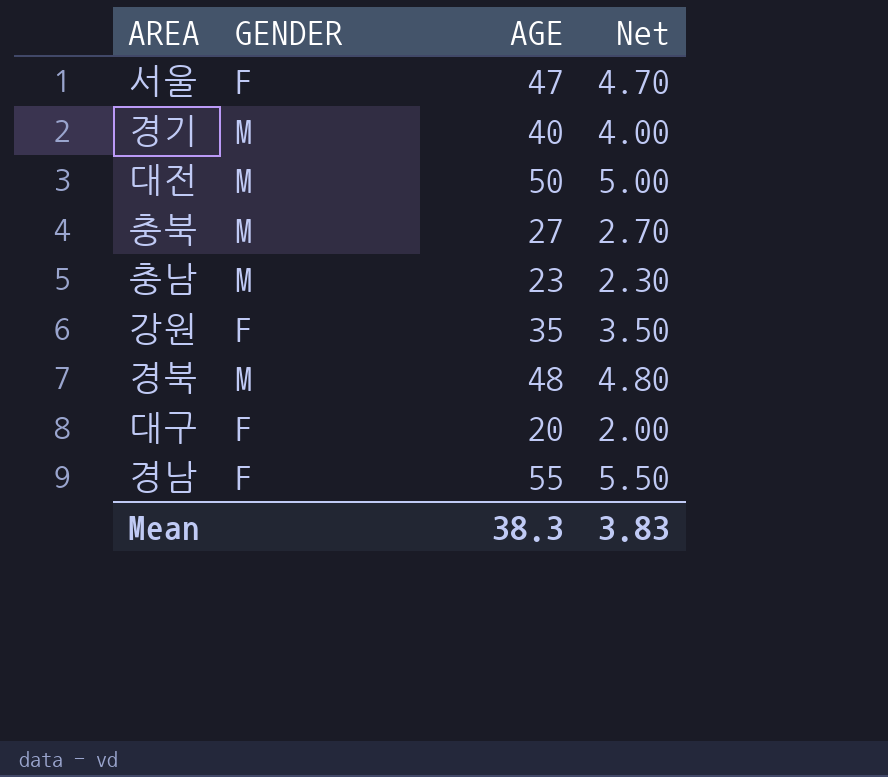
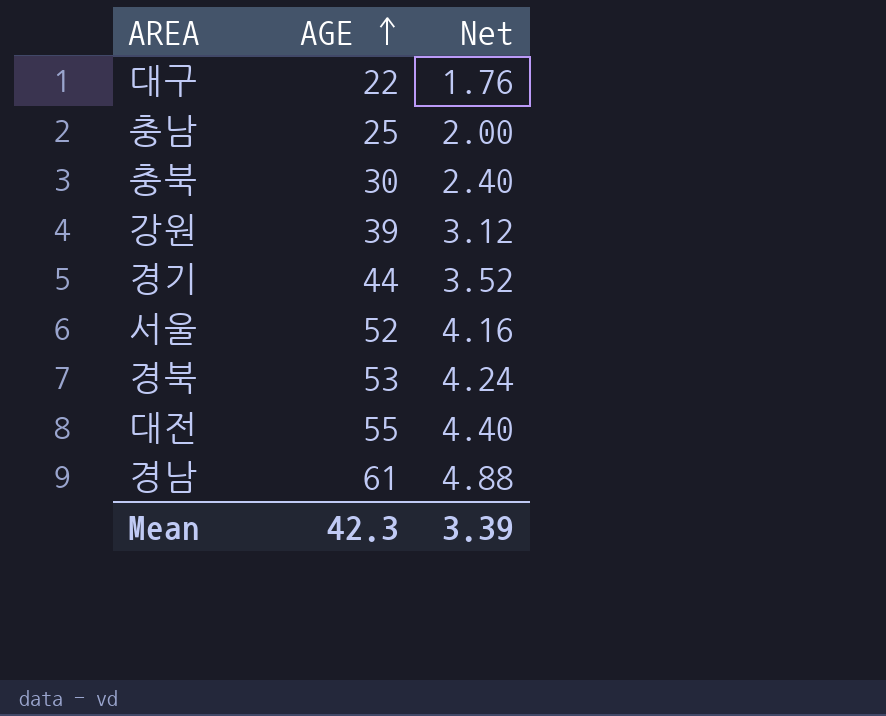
row order: none -> AGE ascending
column GENDER | position: 2 -> none
column Net | formula: [AGE] * 0.1 -> [AGE] * 0.08
대구 | AGE: 20 -> 22
충남 | AGE: 23 -> 25
충북 | AGE: 27 -> 30
강원 | AGE: 35 -> 39
경기 | AGE: 40 -> 44
서울 | AGE: 47 -> 52
경북 | AGE: 48 -> 53
대전 | AGE: 50 -> 55
경남 | AGE: 55 -> 61
Mean | AGE: 38.3 -> 42.3
Mean | Net: 3.83 -> 3.39

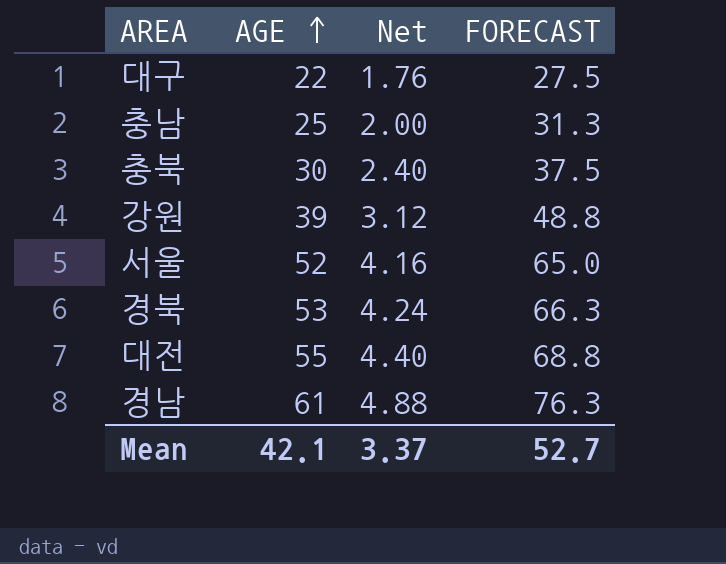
column FORECAST | formula: none -> [AGE] * 1.25
row 경기: 44 | 3.52 -> none
Mean | AGE: 42.3 -> 42.1
Mean | Net: 3.39 -> 3.37

